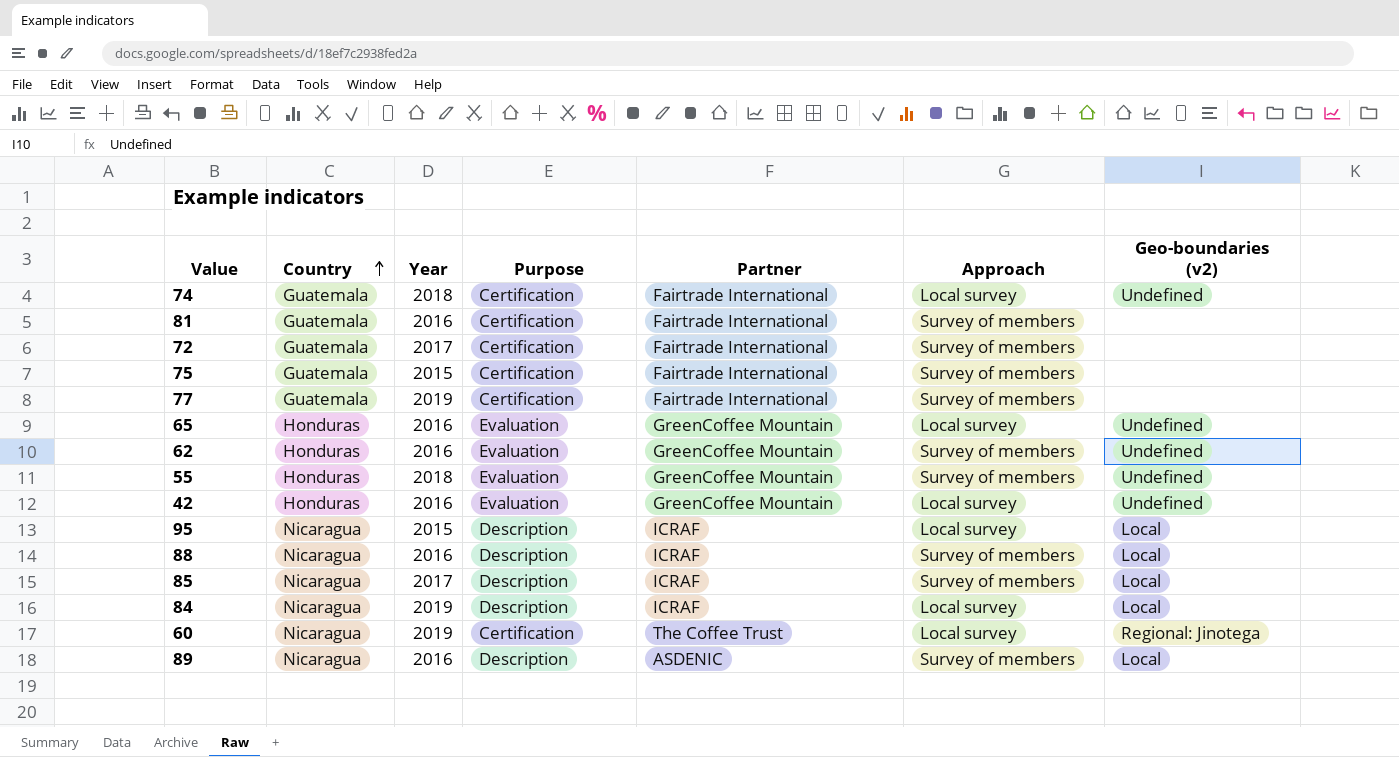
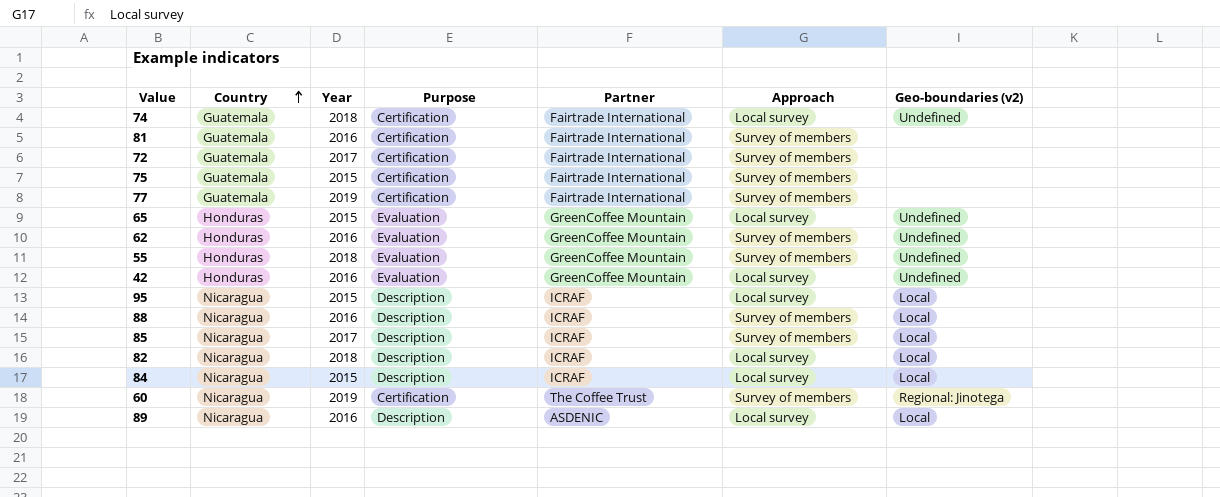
65 | Year: 2016 -> 2015
row 82: none -> Nicaragua | 2018 | Description | ICRAF | Local survey | Local
84 | Year: 2019 -> 2015
60 | Approach: Local survey -> Survey of members
89 | Approach: Survey of members -> Local survey

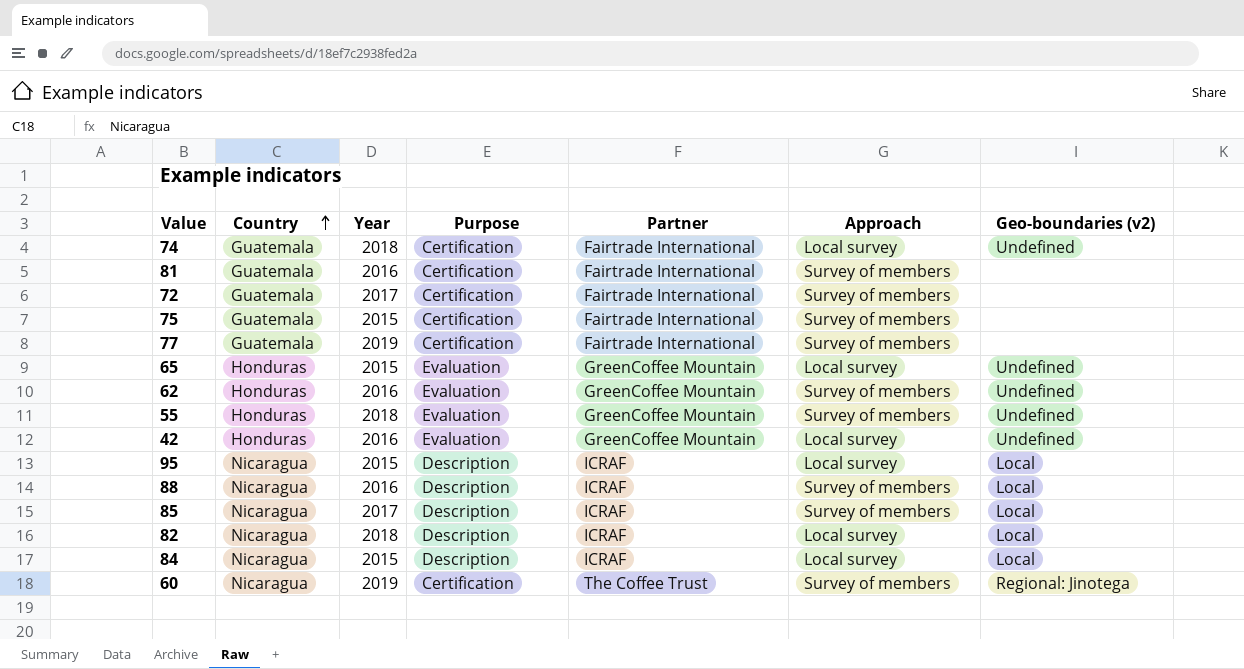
row 89: Nicaragua | 2016 | Description | ASDENIC | Local survey | Local -> none

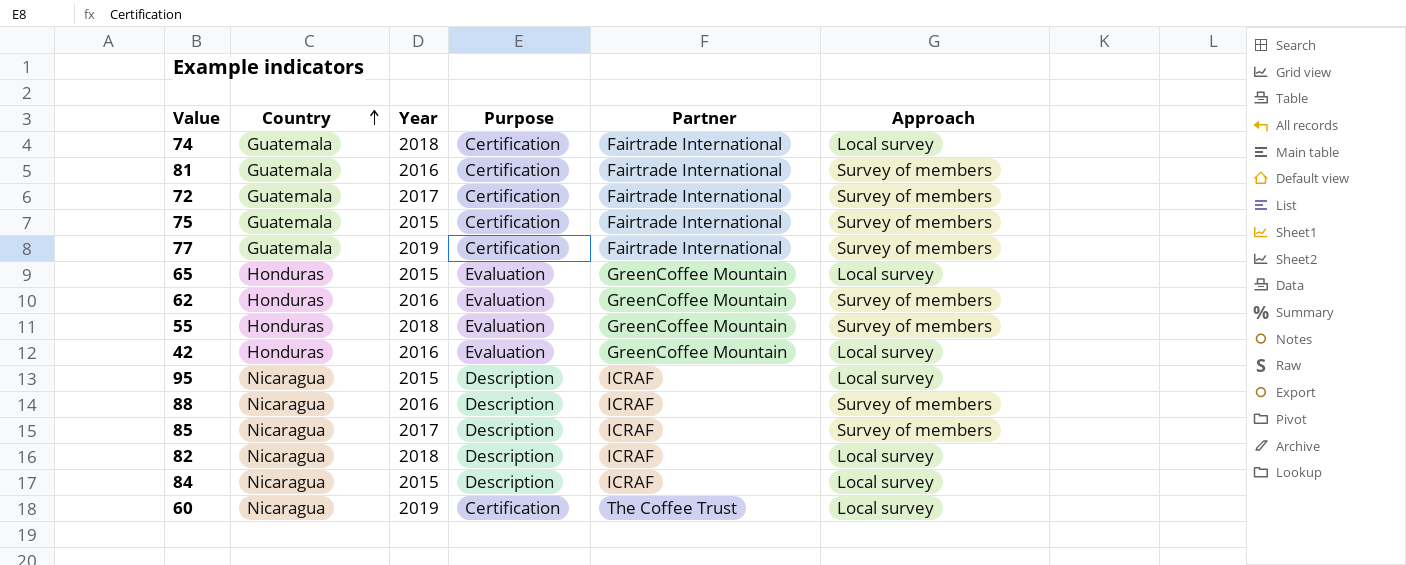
column Geo-boundaries (v2) | position: 7 -> none
60 | Approach: Survey of members -> Local survey

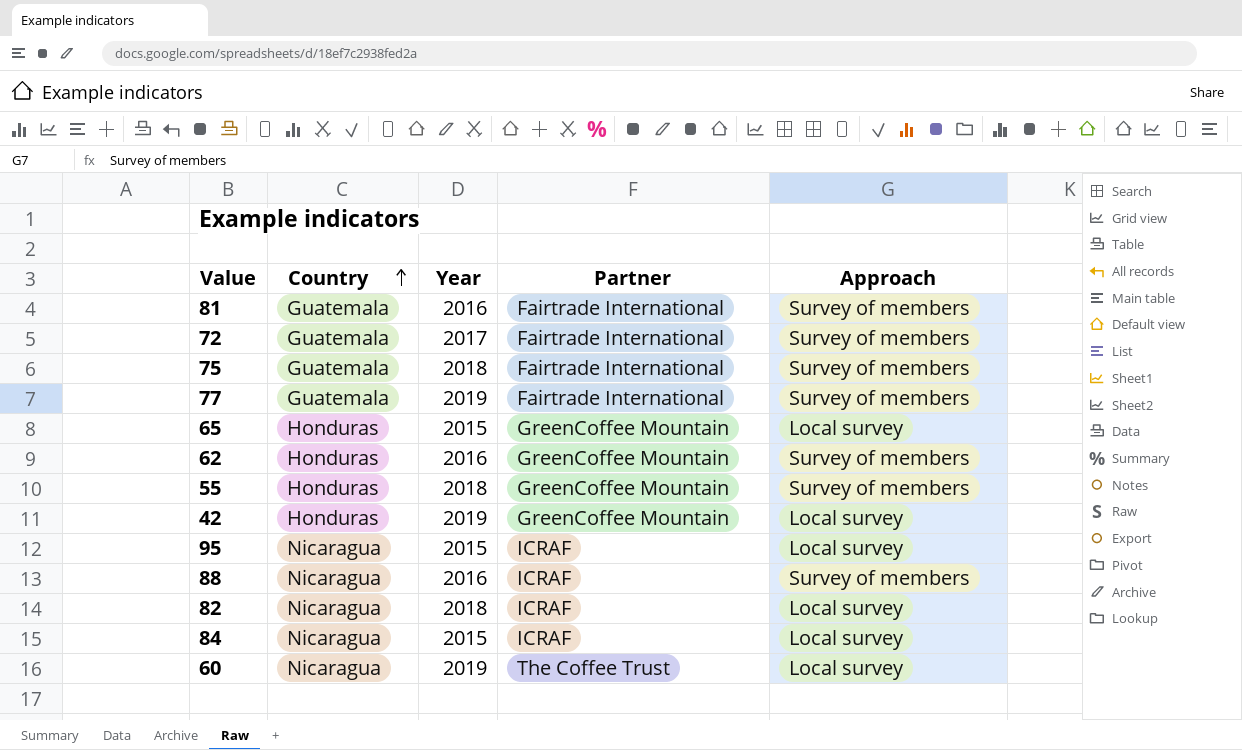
column Purpose | position: 4 -> none
row 74: Guatemala | 2018 | Certification | Fairtrade International | Local survey -> none
row 85: Nicaragua | 2017 | Description | ICRAF | Survey of members -> none
75 | Year: 2015 -> 2018
42 | Year: 2016 -> 2019

